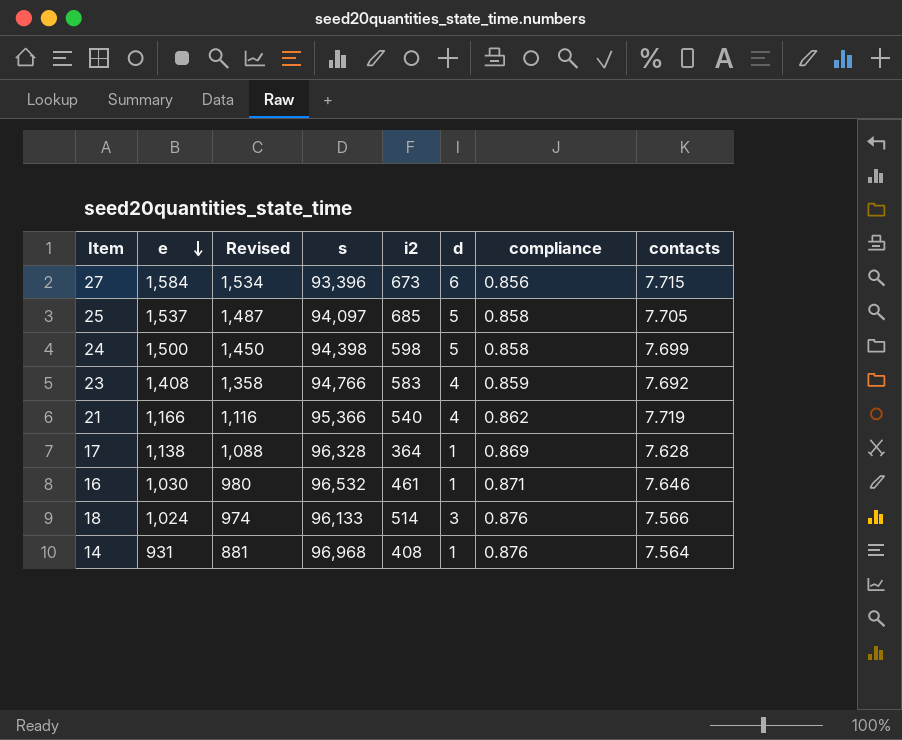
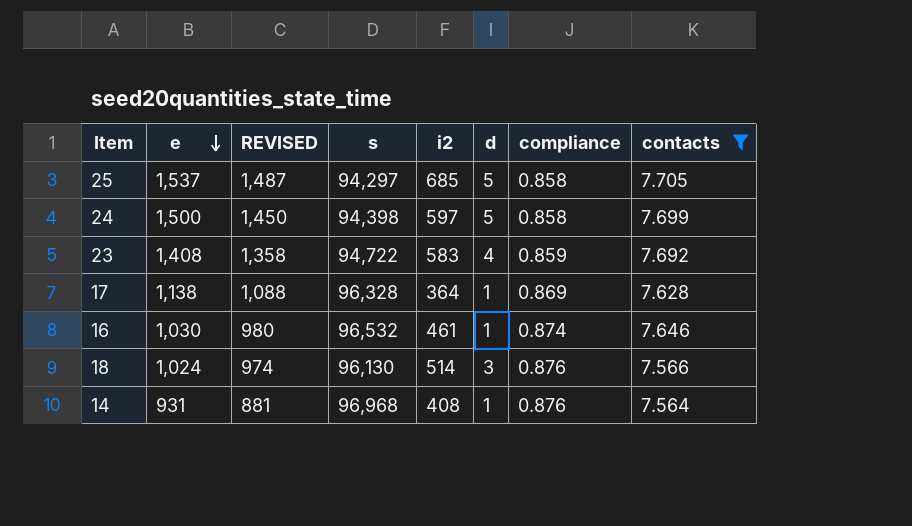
filter: none -> contacts <= 7.705
column name: Revised -> REVISED
25 | s: 94,097 -> 94,297
24 | i2: 598 -> 597
23 | s: 94,766 -> 94,722
16 | compliance: 0.871 -> 0.874
18 | s: 96,133 -> 96,130

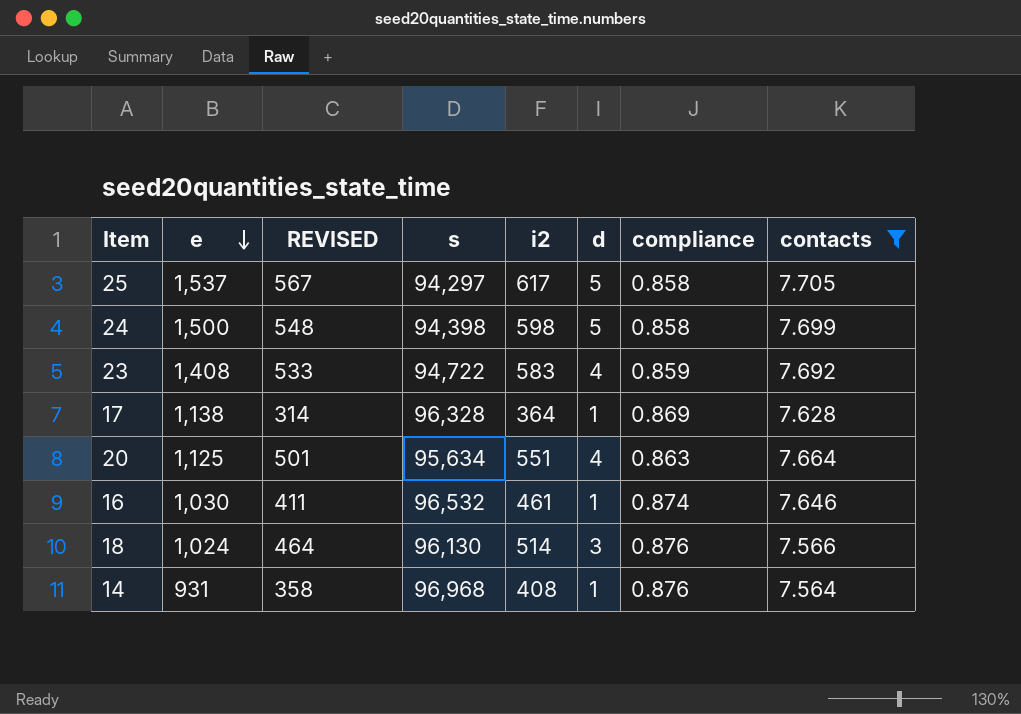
column REVISED | formula: [e] - 50 -> [i2] - 50
25 | i2: 685 -> 617
24 | i2: 597 -> 598
row 20: none -> 1,125 | 501 | 95,634 | 551 | 4 | 0.863 | 7.664

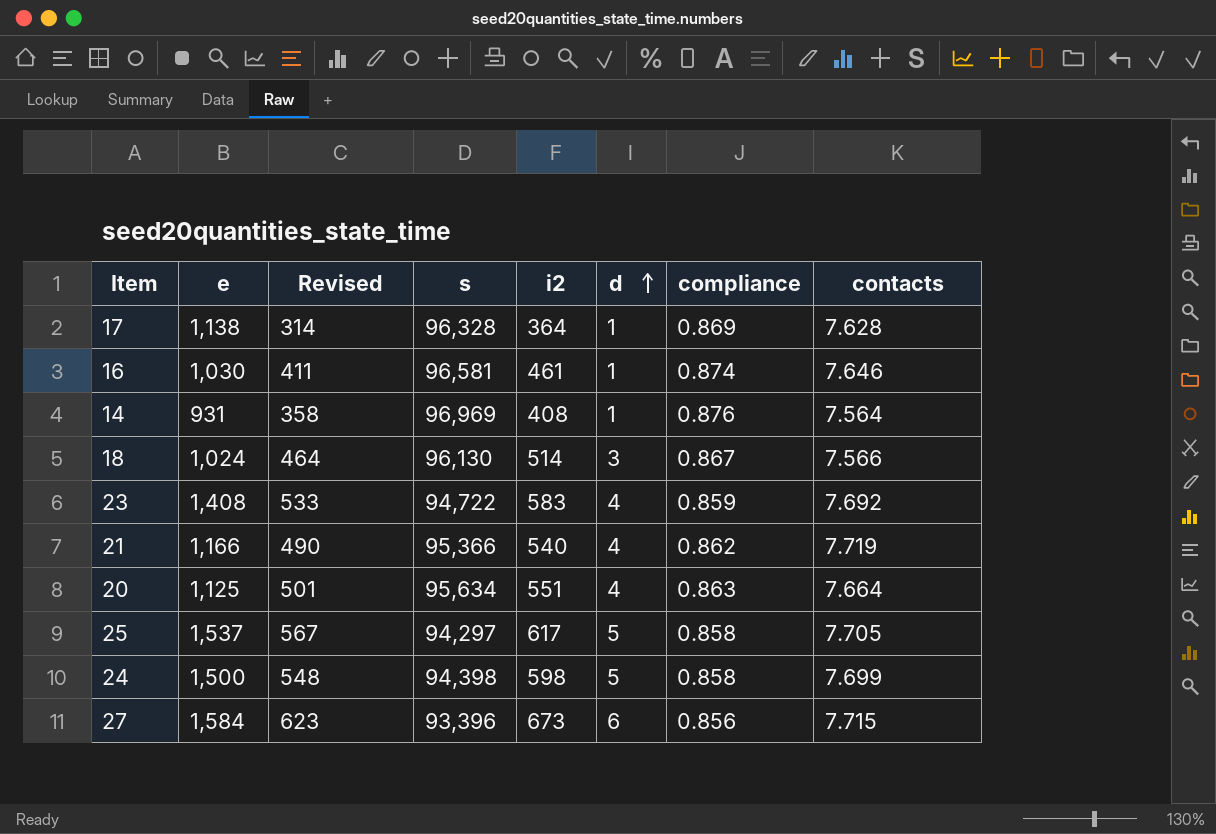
filter: contacts <= 7.705 -> none
row order: e descending -> d ascending
column name: REVISED -> Revised
16 | s: 96,532 -> 96,581
14 | s: 96,968 -> 96,969
18 | compliance: 0.876 -> 0.867

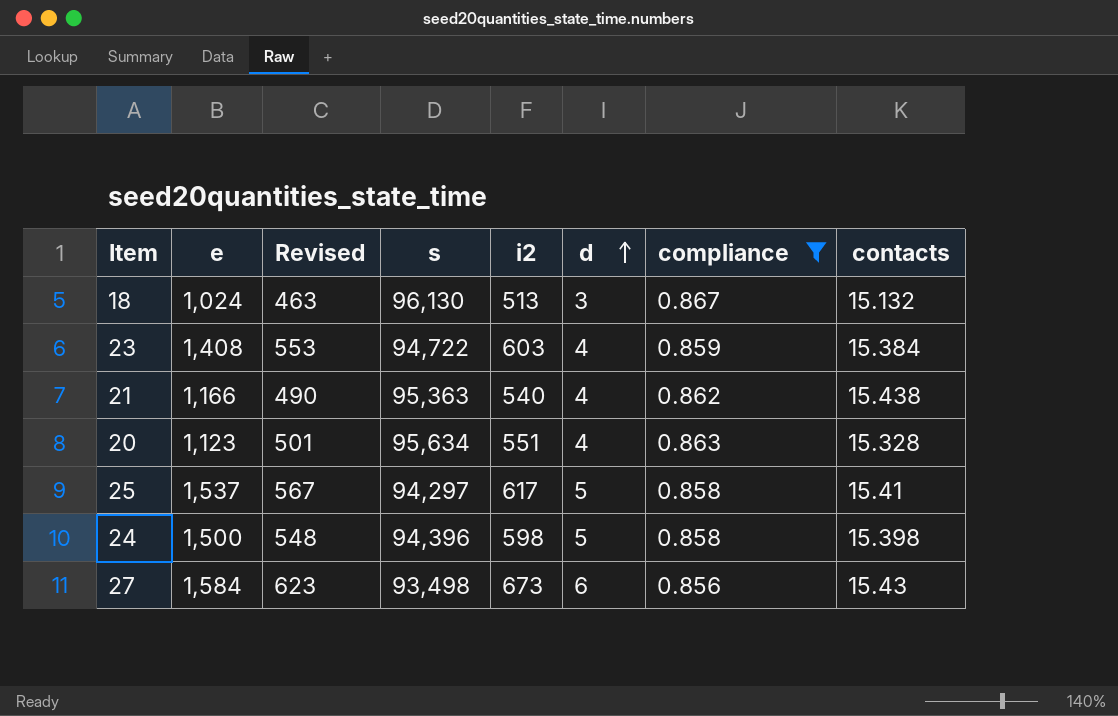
filter: none -> compliance <= 0.867
18 | Revised: 464 -> 463
18 | i2: 514 -> 513
18 | contacts: 7.566 -> 15.132
23 | Revised: 533 -> 553
23 | i2: 583 -> 603
23 | contacts: 7.692 -> 15.384
21 | s: 95,366 -> 95,363
21 | contacts: 7.719 -> 15.438
20 | e: 1,125 -> 1,123
20 | contacts: 7.664 -> 15.328
25 | contacts: 7.705 -> 15.41
24 | s: 94,398 -> 94,396
24 | contacts: 7.699 -> 15.398
27 | s: 93,396 -> 93,498
27 | contacts: 7.715 -> 15.43

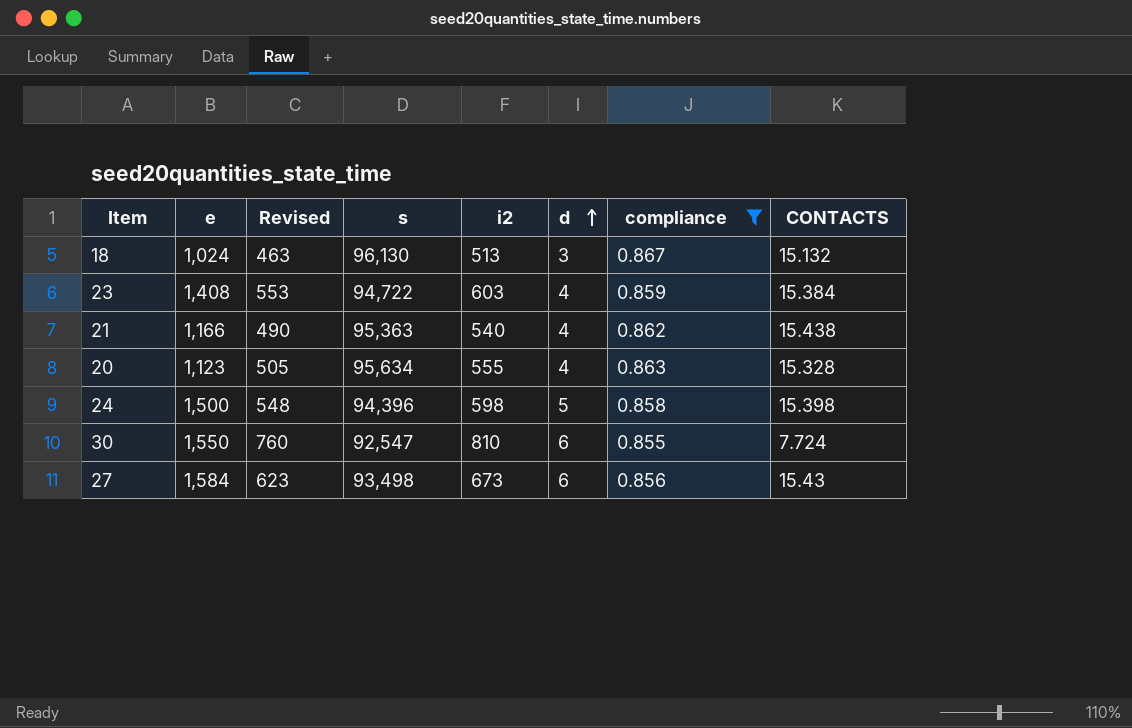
column name: contacts -> CONTACTS
row 25: 1,537 | 567 | 94,297 | 617 | 5 | 0.858 | 15.41 -> none
20 | Revised: 501 -> 505
20 | i2: 551 -> 555
row 30: none -> 1,550 | 760 | 92,547 | 810 | 6 | 0.855 | 7.724

